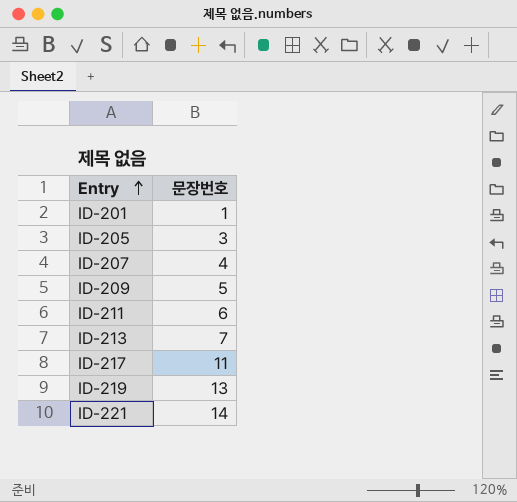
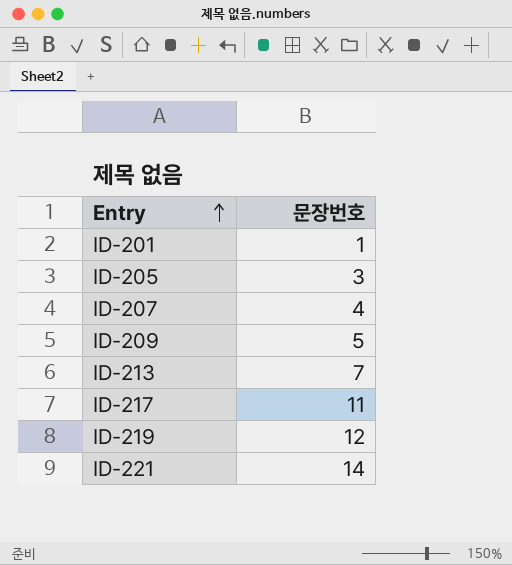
row ID-211: 6 -> none
ID-219 | 문장번호: 13 -> 12

